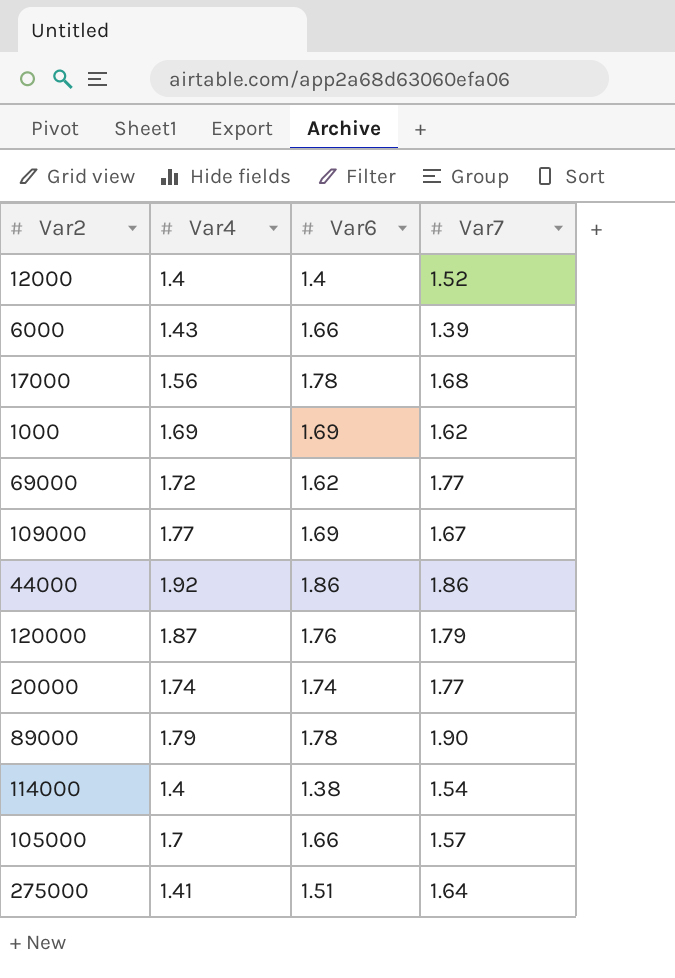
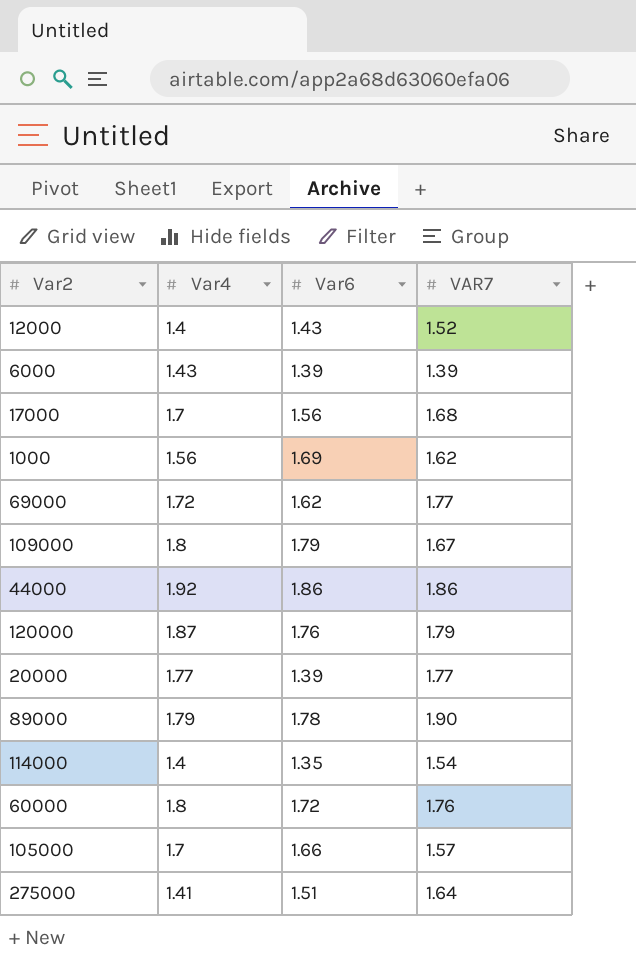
column name: Var7 -> VAR7
12000 | Var6: 1.4 -> 1.43
6000 | Var6: 1.66 -> 1.39
17000 | Var4: 1.56 -> 1.7
17000 | Var6: 1.78 -> 1.56
1000 | Var4: 1.69 -> 1.56
109000 | Var4: 1.77 -> 1.8
109000 | Var6: 1.69 -> 1.79
20000 | Var4: 1.74 -> 1.77
20000 | Var6: 1.74 -> 1.39
114000 | Var6: 1.38 -> 1.35
row 60000: none -> 1.8 | 1.72 | 1.76

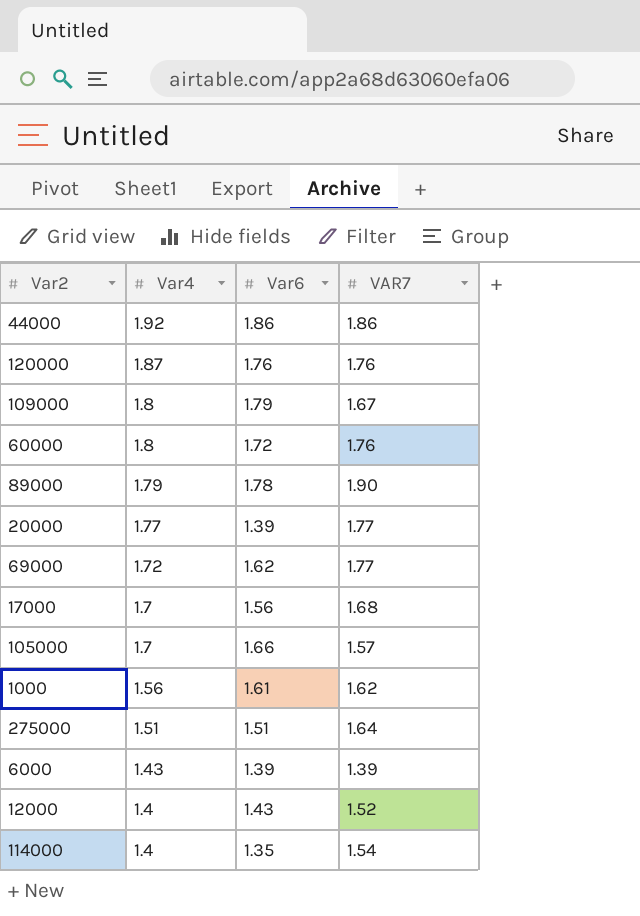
row order: none -> Var4 descending
120000 | VAR7: 1.79 -> 1.76
1000 | Var6: 1.69 -> 1.61
275000 | Var4: 1.41 -> 1.51

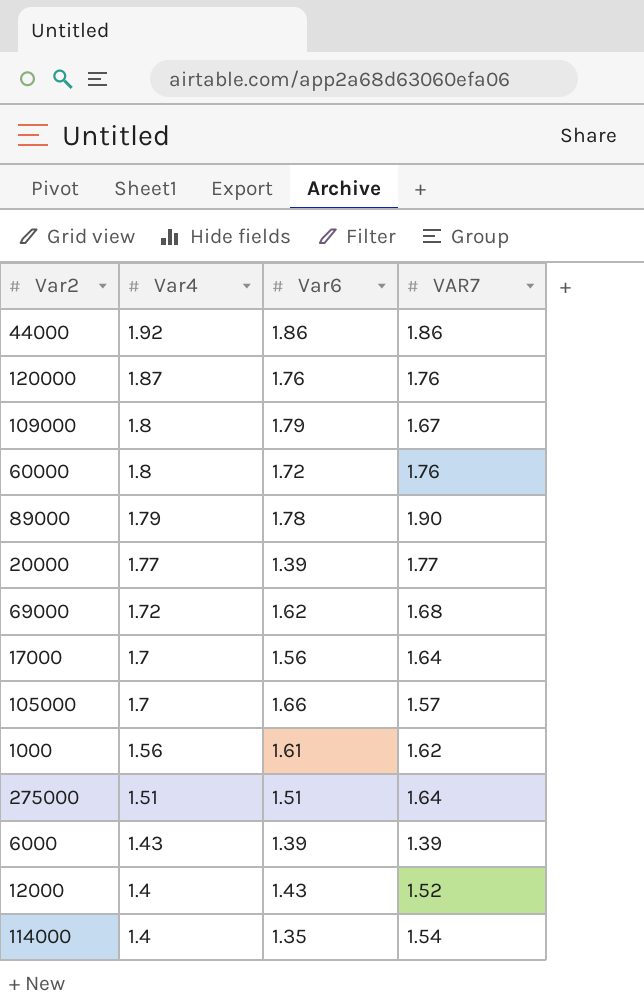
69000 | VAR7: 1.77 -> 1.68
17000 | VAR7: 1.68 -> 1.64

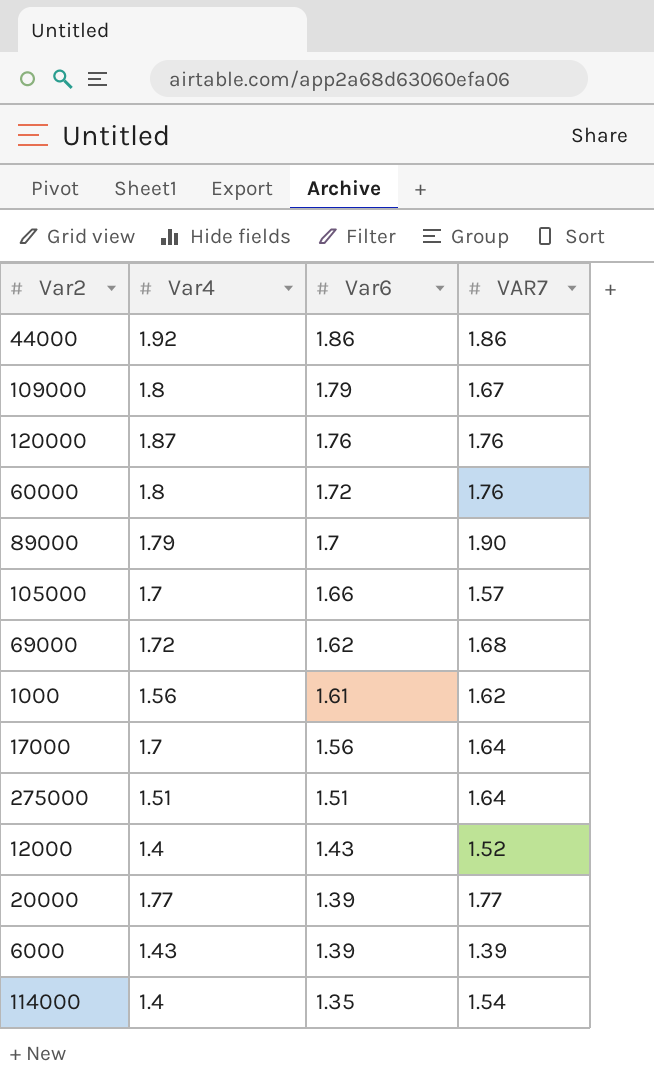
row order: Var4 descending -> Var6 descending
89000 | Var6: 1.78 -> 1.7

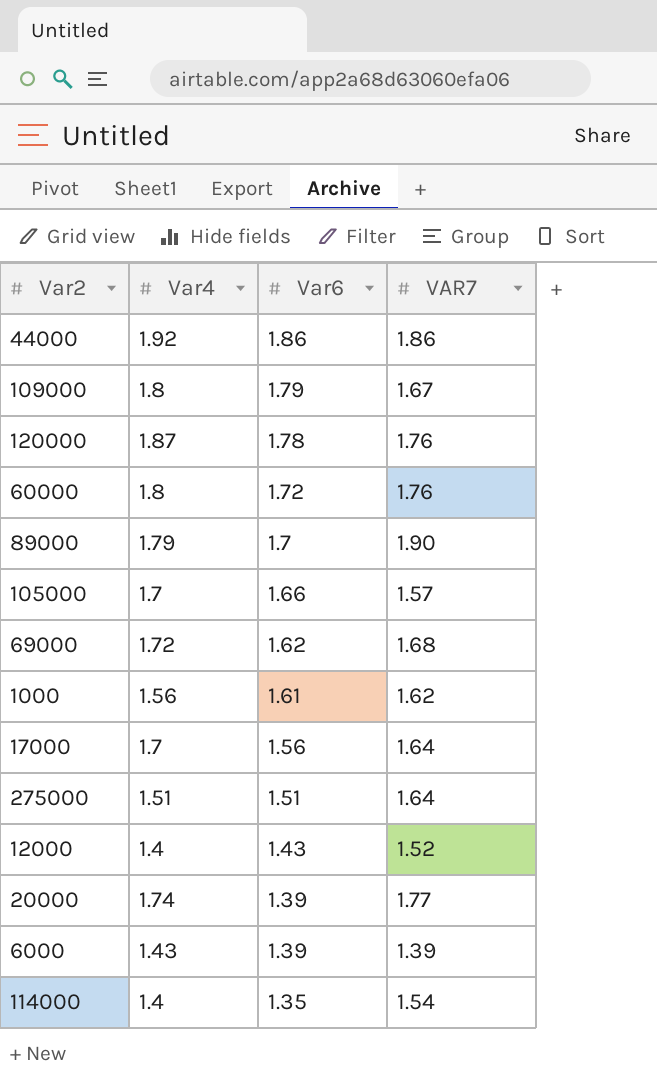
120000 | Var6: 1.76 -> 1.78
20000 | Var4: 1.77 -> 1.74

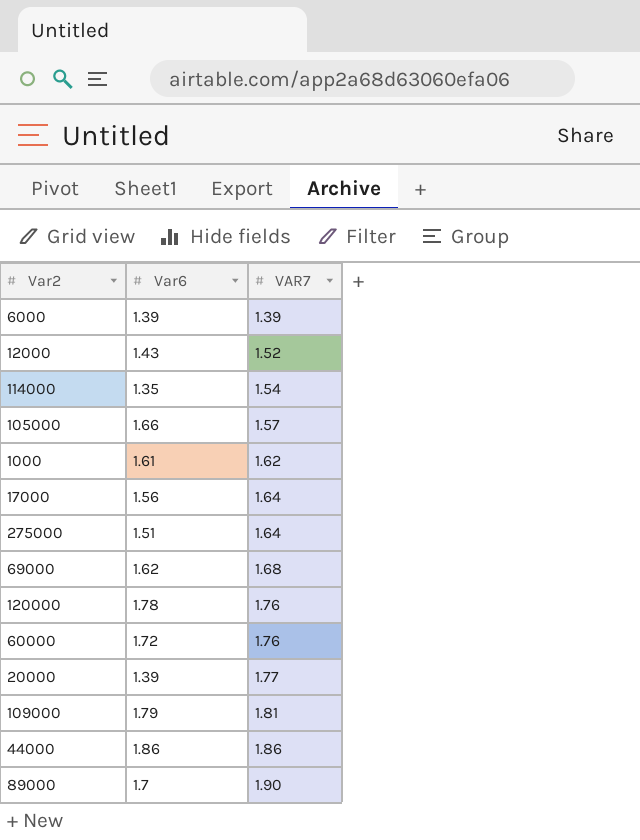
row order: Var6 descending -> VAR7 ascending
column Var4 | position: 2 -> none
109000 | VAR7: 1.67 -> 1.81

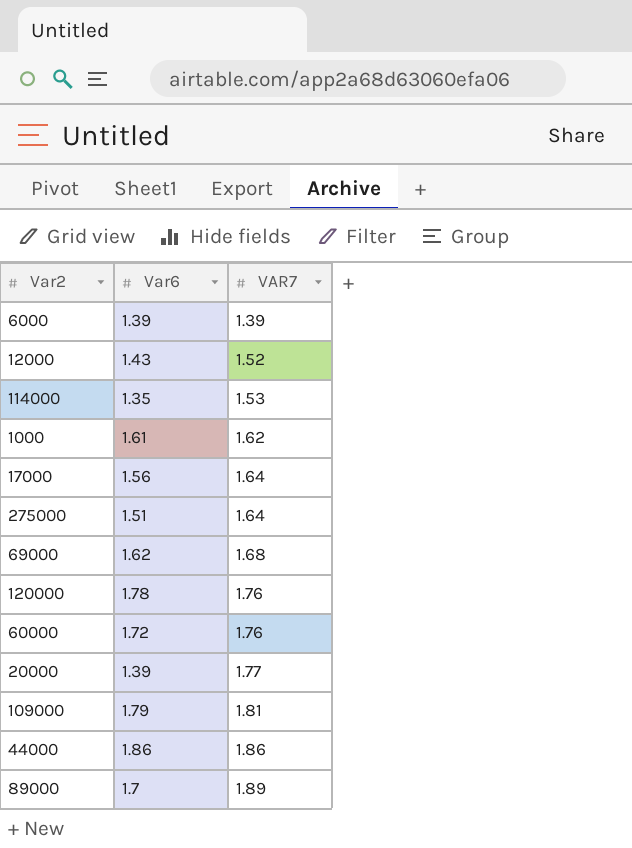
row 105000: 1.66 | 1.57 -> none
114000 | VAR7: 1.54 -> 1.53
89000 | VAR7: 1.90 -> 1.89

